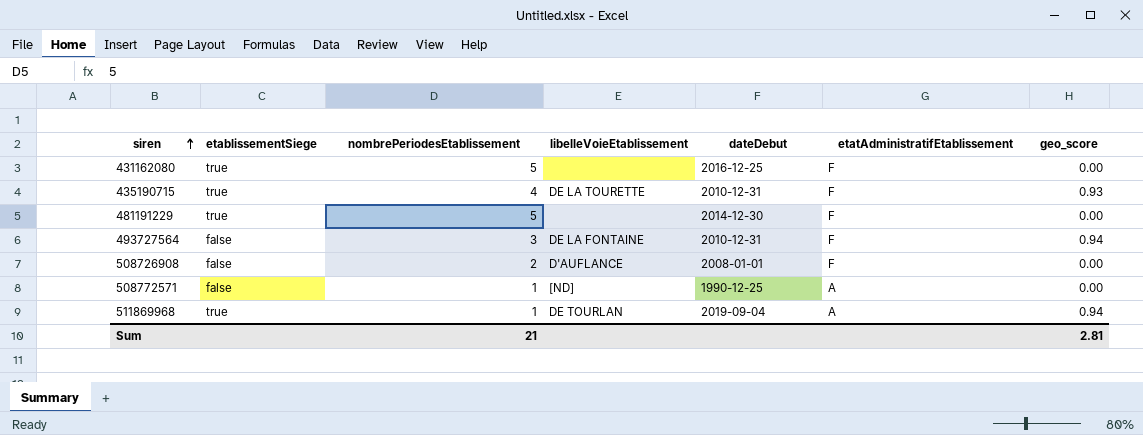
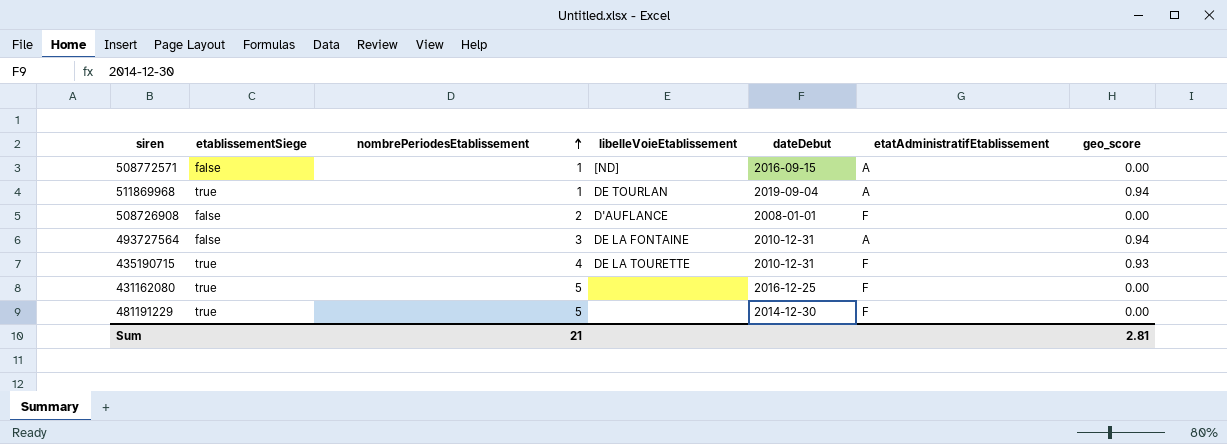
row order: siren ascending -> nombrePeriodesEtablissement ascending
508772571 | dateDebut: 1990-12-25 -> 2016-09-15
493727564 | etatAdministratifEtablissement: F -> A

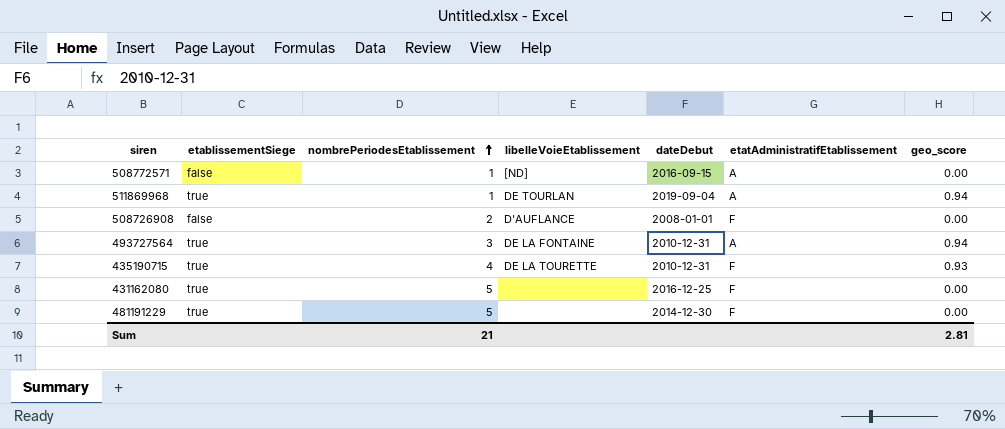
493727564 | etablissementSiege: false -> true

